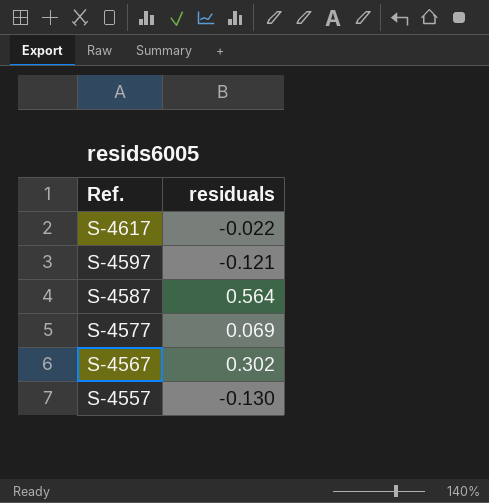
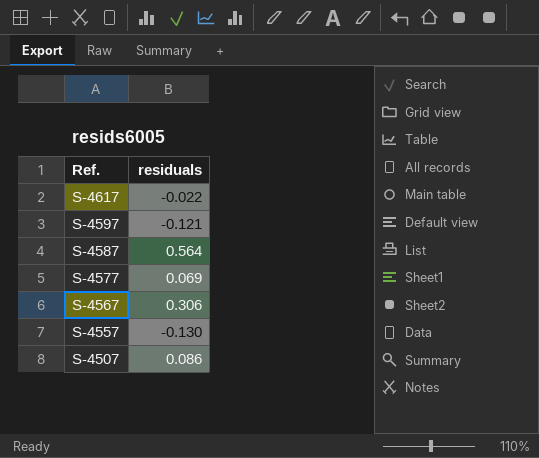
S-4567 | residuals: 0.302 -> 0.306
row S-4507: none -> 0.086

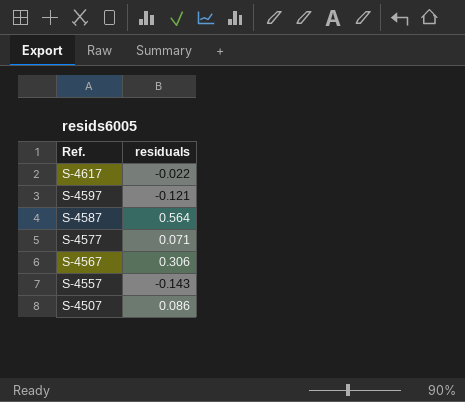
S-4577 | residuals: 0.069 -> 0.071
S-4557 | residuals: -0.130 -> -0.143

